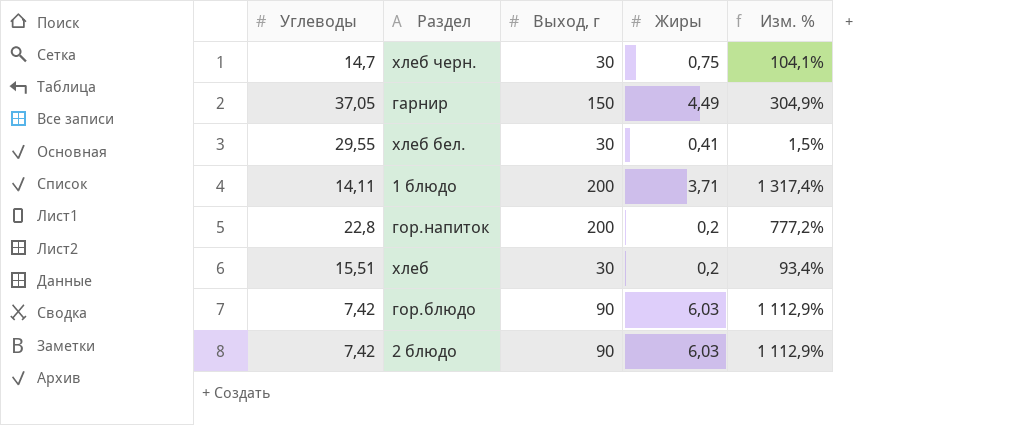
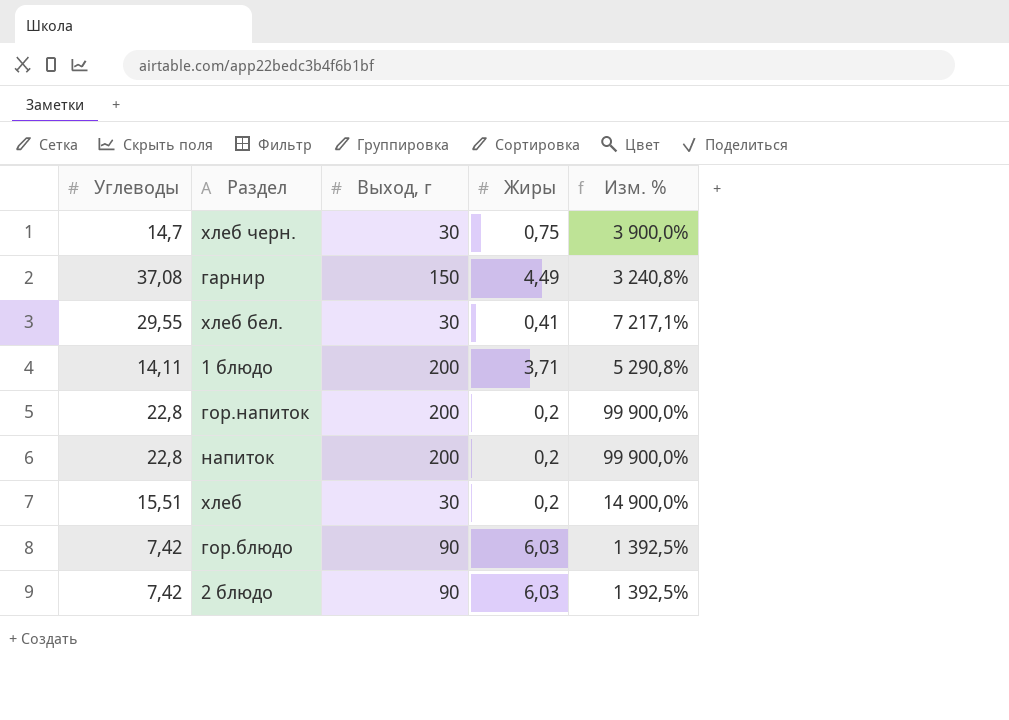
column Изм. % | formula: ([Выход, г] - [Углеводы]) / [Углеводы] -> ([Выход, г] - [Жиры]) / [Жиры]
гарнир | Углеводы: 37,05 -> 37,08
row напиток: none -> 22,8 | 200 | 0,2 | 99 900,0%

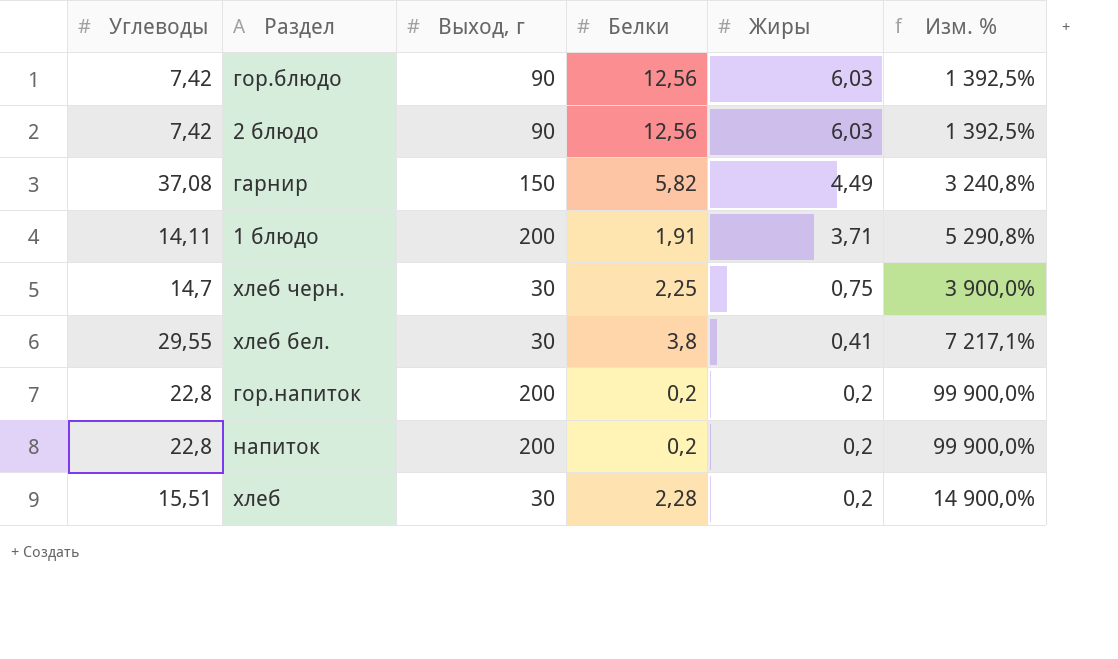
row order: none -> Жиры descending
column Белки | position: none -> 4

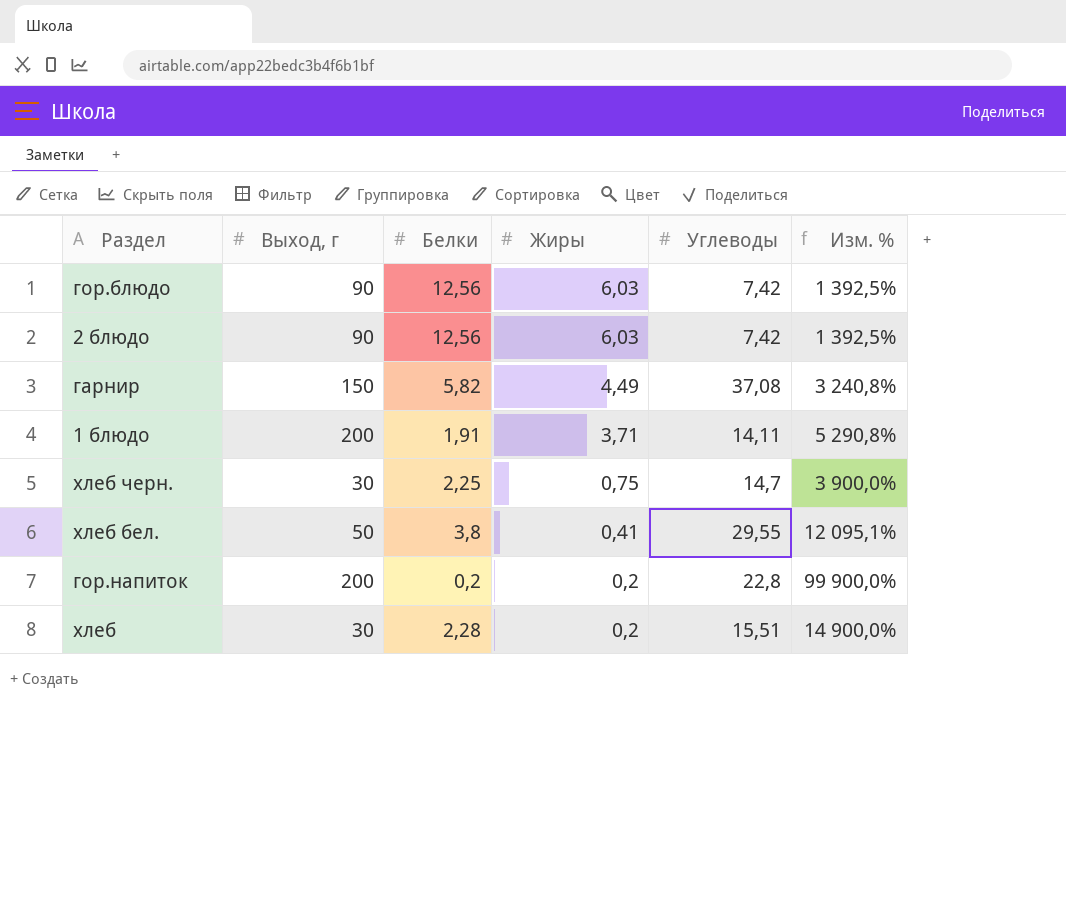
column Углеводы | position: 1 -> 5
row напиток: 22,8 | 200 | 0,2 | 0,2 | 99 900,0% -> none
хлеб бел. | Выход, г: 30 -> 50
хлеб бел. | Изм. %: 7 217,1% -> 12 095,1%

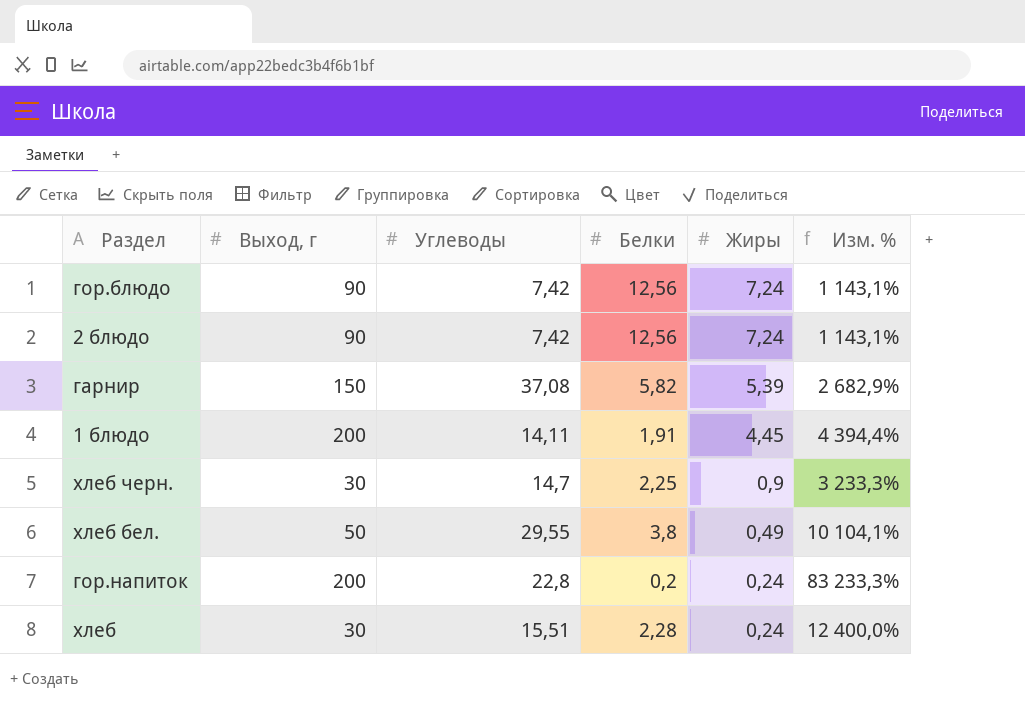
column Углеводы | position: 5 -> 3
гор.блюдо | Жиры: 6,03 -> 7,24
гор.блюдо | Изм. %: 1 392,5% -> 1 143,1%
2 блюдо | Жиры: 6,03 -> 7,24
2 блюдо | Изм. %: 1 392,5% -> 1 143,1%
гарнир | Жиры: 4,49 -> 5,39
гарнир | Изм. %: 3 240,8% -> 2 682,9%
1 блюдо | Жиры: 3,71 -> 4,45
1 блюдо | Изм. %: 5 290,8% -> 4 394,4%
хлеб черн. | Жиры: 0,75 -> 0,9
хлеб черн. | Изм. %: 3 900,0% -> 3 233,3%
хлеб бел. | Жиры: 0,41 -> 0,49
хлеб бел. | Изм. %: 12 095,1% -> 10 104,1%
гор.напиток | Жиры: 0,2 -> 0,24
гор.напиток | Изм. %: 99 900,0% -> 83 233,3%
хлеб | Жиры: 0,2 -> 0,24
хлеб | Изм. %: 14 900,0% -> 12 400,0%

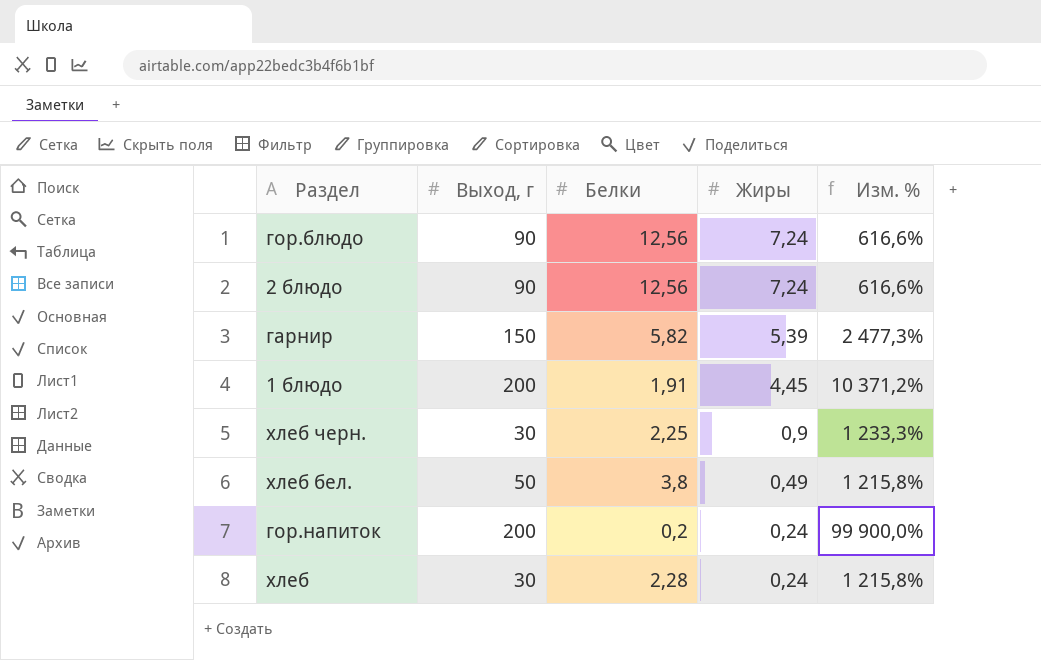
column Углеводы | position: 3 -> none
column Изм. % | formula: ([Выход, г] - [Жиры]) / [Жиры] -> ([Выход, г] - [Белки]) / [Белки]

